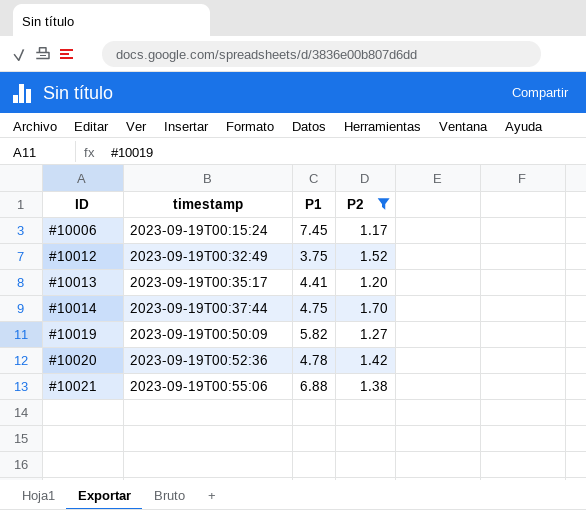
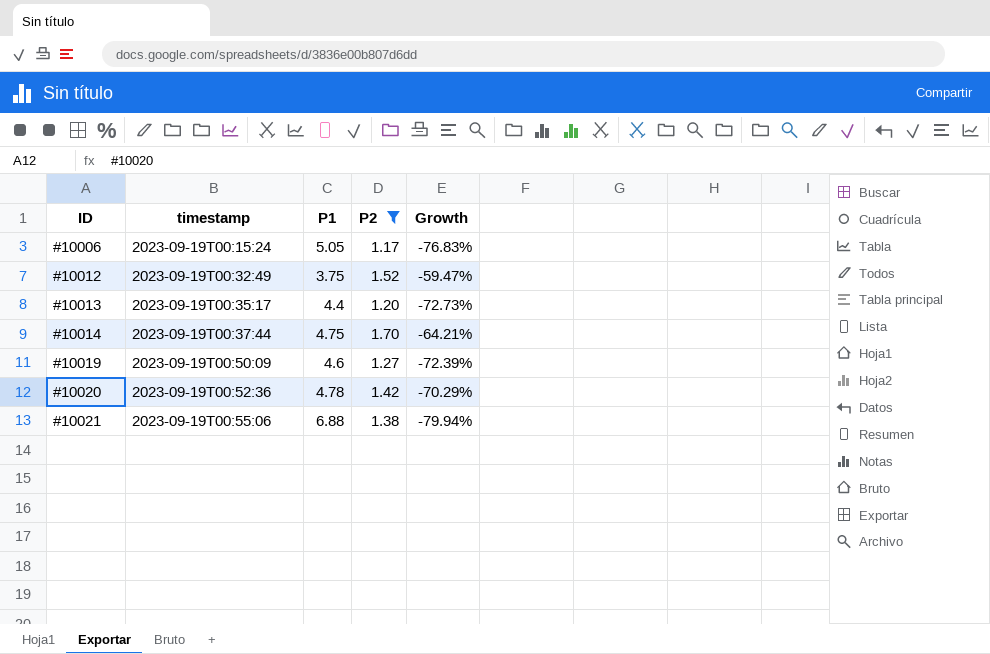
column Growth | formula: none -> ([P2] - [P1]) / [P1]
#10006 | P1: 7.45 -> 5.05
#10013 | P1: 4.41 -> 4.4
#10019 | P1: 5.82 -> 4.6

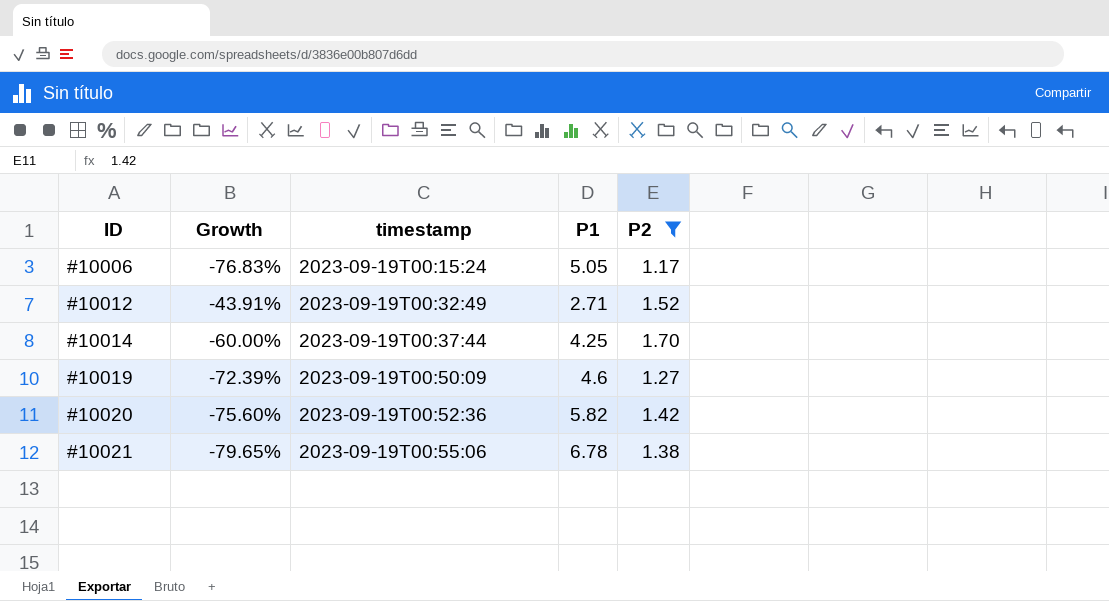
column Growth | position: 5 -> 2
row #10013: 2023-09-19T00:35:17 | 4.4 | 1.20 | -72.73% -> none
#10012 | Growth: -59.47% -> -43.91%
#10012 | P1: 3.75 -> 2.71
#10014 | Growth: -64.21% -> -60.00%
#10014 | P1: 4.75 -> 4.25
#10020 | Growth: -70.29% -> -75.60%
#10020 | P1: 4.78 -> 5.82
#10021 | Growth: -79.94% -> -79.65%
#10021 | P1: 6.88 -> 6.78

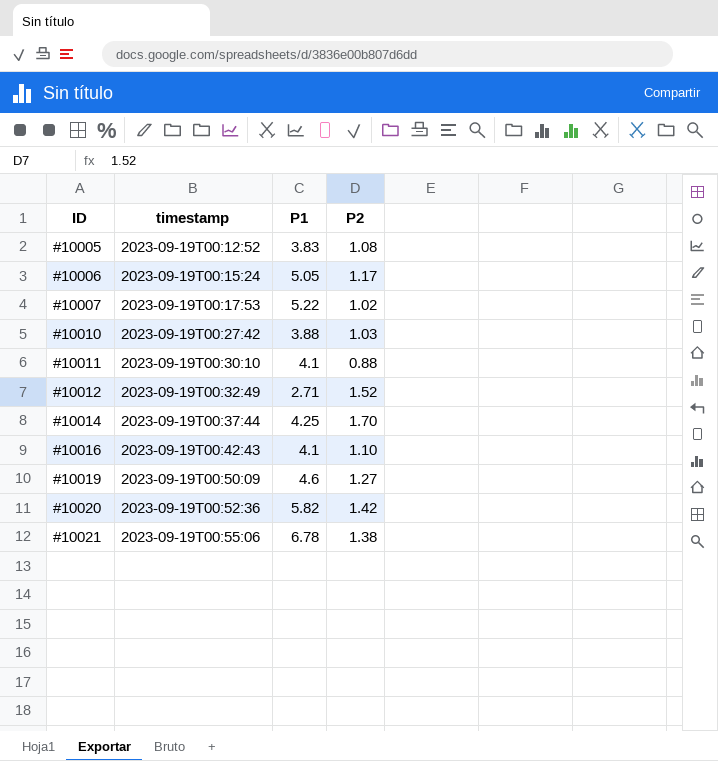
filter: P2 >= 1.17 -> none
column Growth | formula: ([P2] - [P1]) / [P1] -> none

